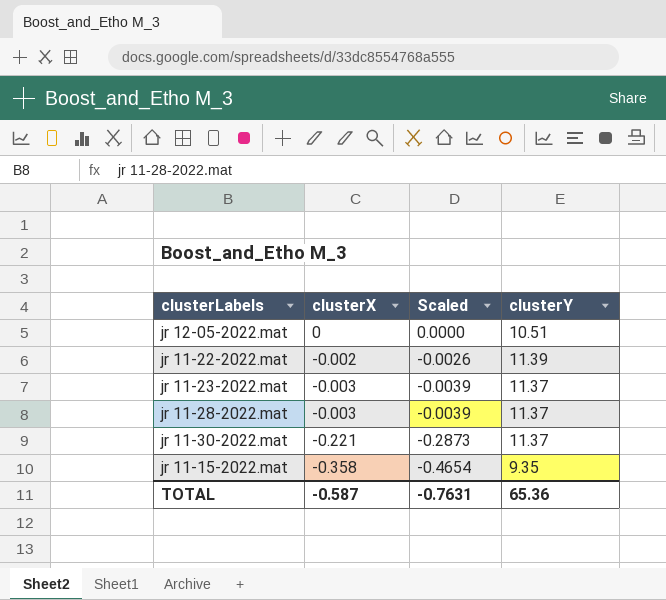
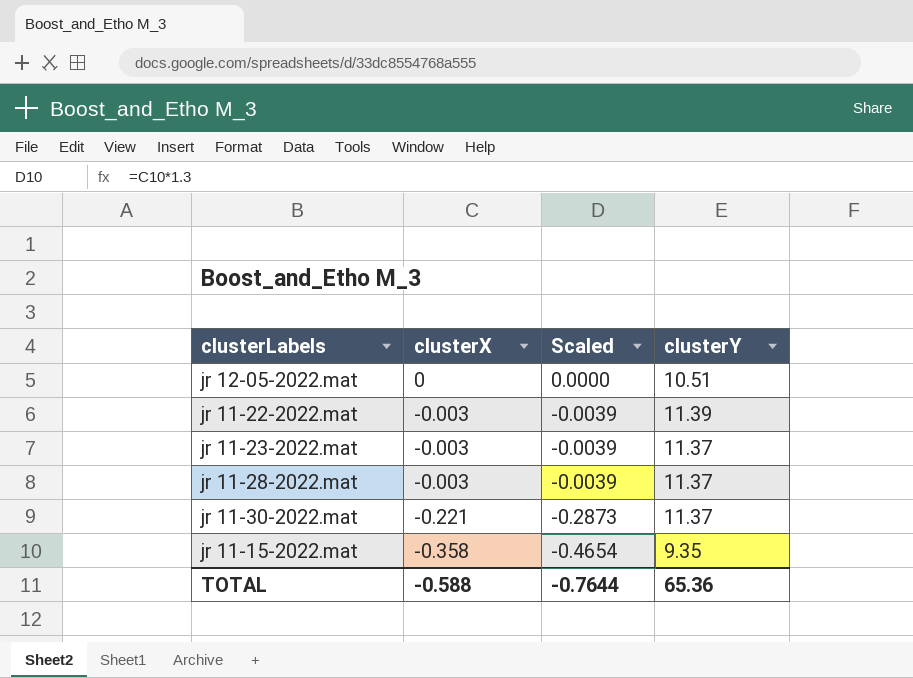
jr 11-22-2022.mat | clusterX: -0.002 -> -0.003
jr 11-22-2022.mat | Scaled: -0.0026 -> -0.0039
TOTAL | clusterX: -0.587 -> -0.588
TOTAL | Scaled: -0.7631 -> -0.7644

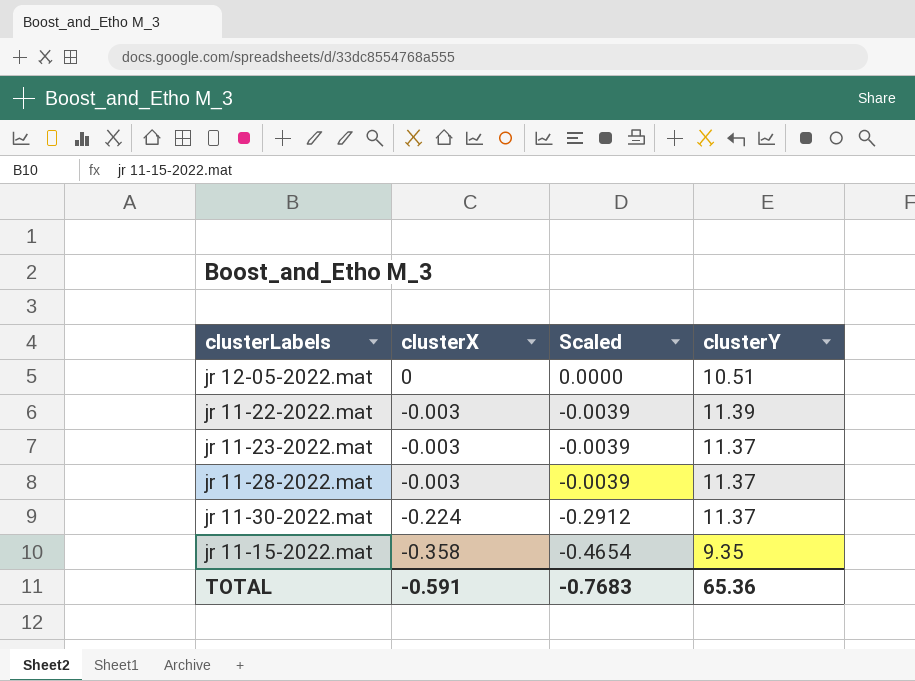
jr 11-30-2022.mat | clusterX: -0.221 -> -0.224
jr 11-30-2022.mat | Scaled: -0.2873 -> -0.2912
TOTAL | clusterX: -0.588 -> -0.591
TOTAL | Scaled: -0.7644 -> -0.7683

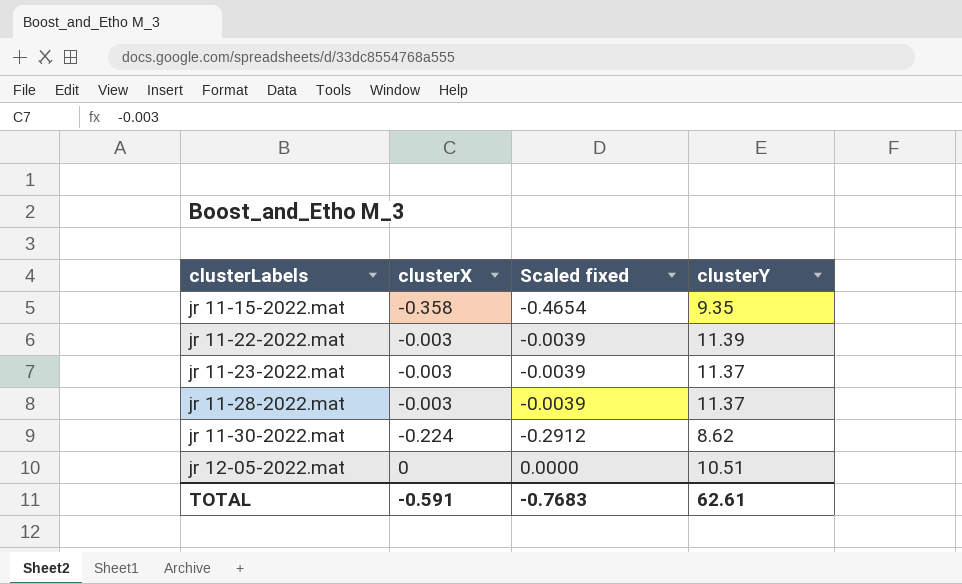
row order: clusterX descending -> clusterLabels ascending
column name: Scaled -> Scaled fixed
jr 11-30-2022.mat | clusterY: 11.37 -> 8.62
TOTAL | clusterY: 65.36 -> 62.61

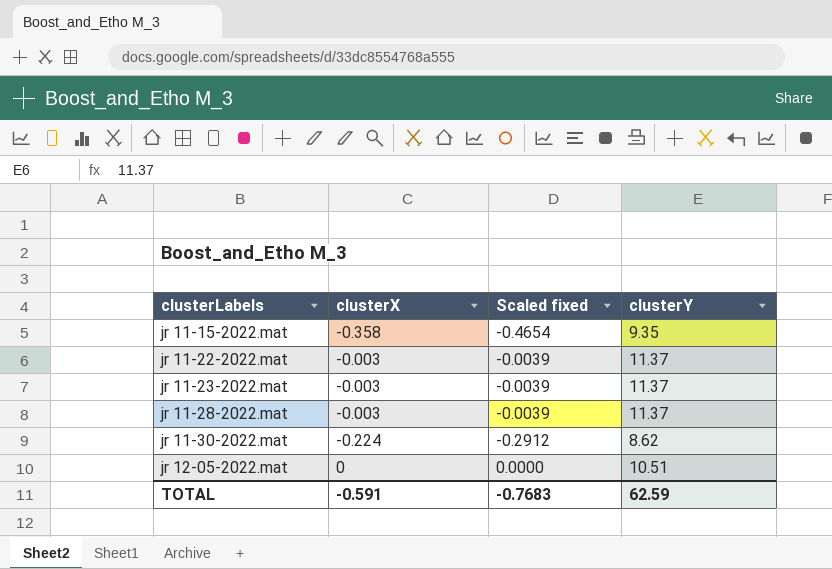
jr 11-22-2022.mat | clusterY: 11.39 -> 11.37
TOTAL | clusterY: 62.61 -> 62.59

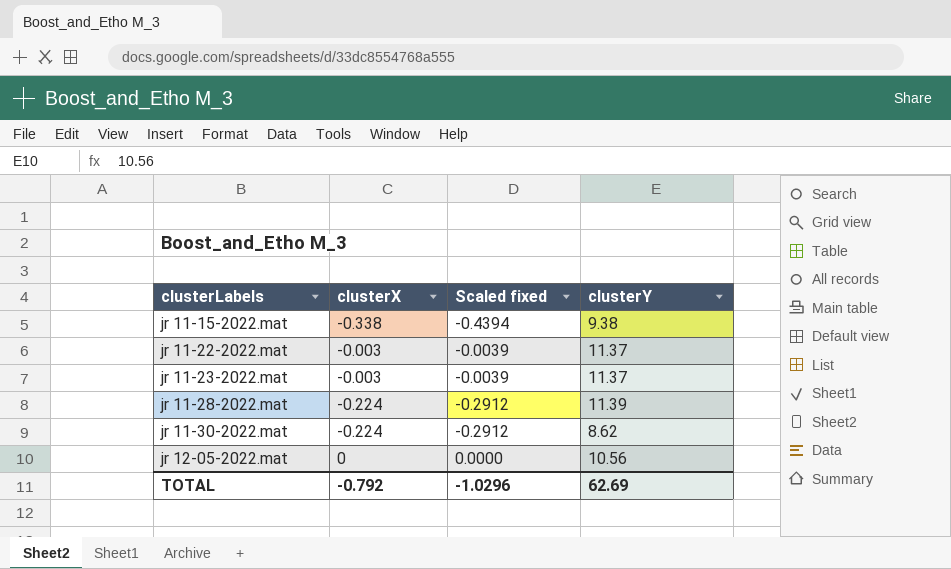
jr 11-15-2022.mat | clusterX: -0.358 -> -0.338
jr 11-15-2022.mat | Scaled fixed: -0.4654 -> -0.4394
jr 11-15-2022.mat | clusterY: 9.35 -> 9.38
jr 11-28-2022.mat | clusterX: -0.003 -> -0.224
jr 11-28-2022.mat | Scaled fixed: -0.0039 -> -0.2912
jr 11-28-2022.mat | clusterY: 11.37 -> 11.39
jr 12-05-2022.mat | clusterY: 10.51 -> 10.56
TOTAL | clusterX: -0.591 -> -0.792
TOTAL | Scaled fixed: -0.7683 -> -1.0296
TOTAL | clusterY: 62.59 -> 62.69

